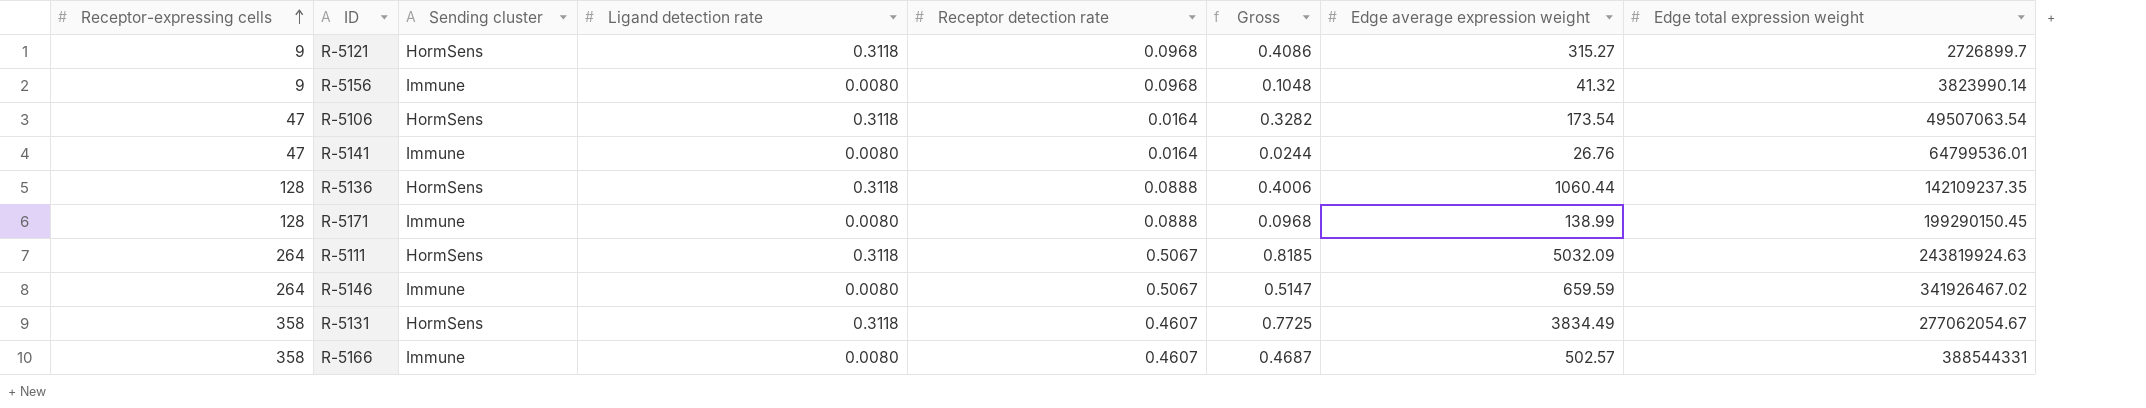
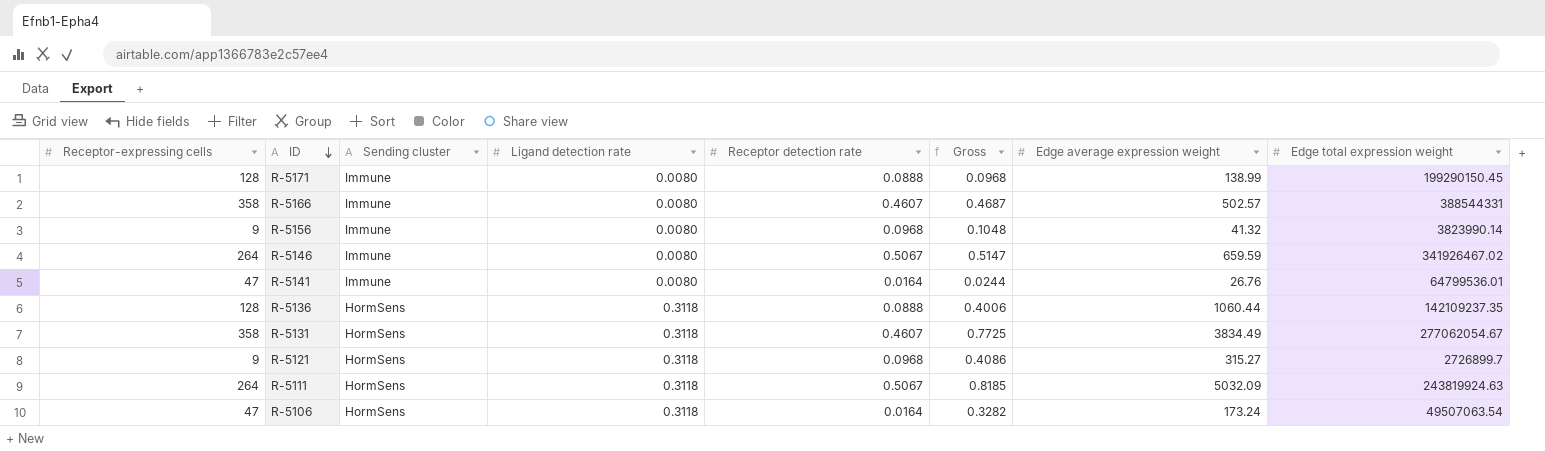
row order: Receptor-expressing cells ascending -> ID descending
R-5106 | Edge average expression weight: 173.54 -> 173.24

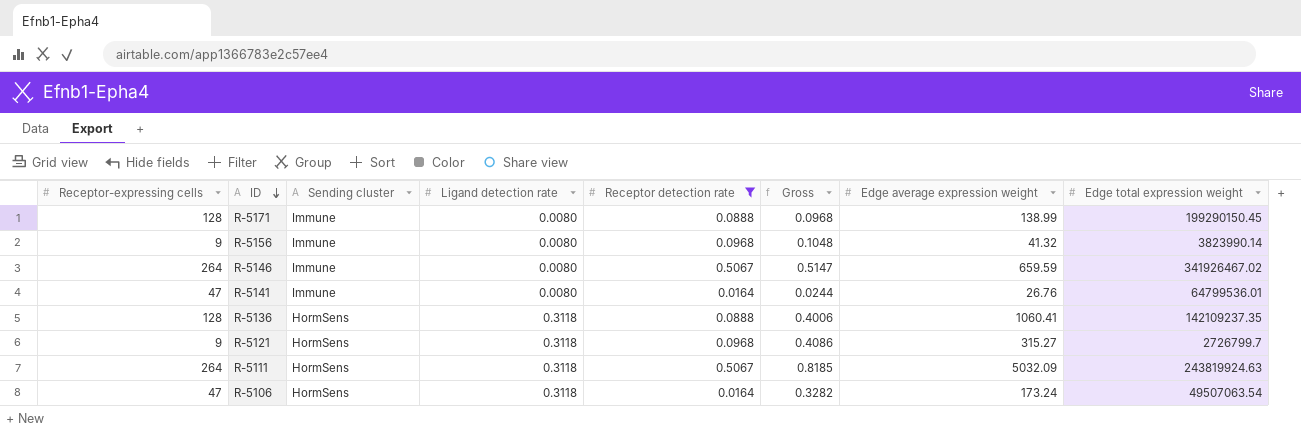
filter: none -> Receptor detection rate != 0.4607
R-5136 | Edge average expression weight: 1060.44 -> 1060.41
R-5121 | Edge total expression weight: 2726899.7 -> 2726799.7

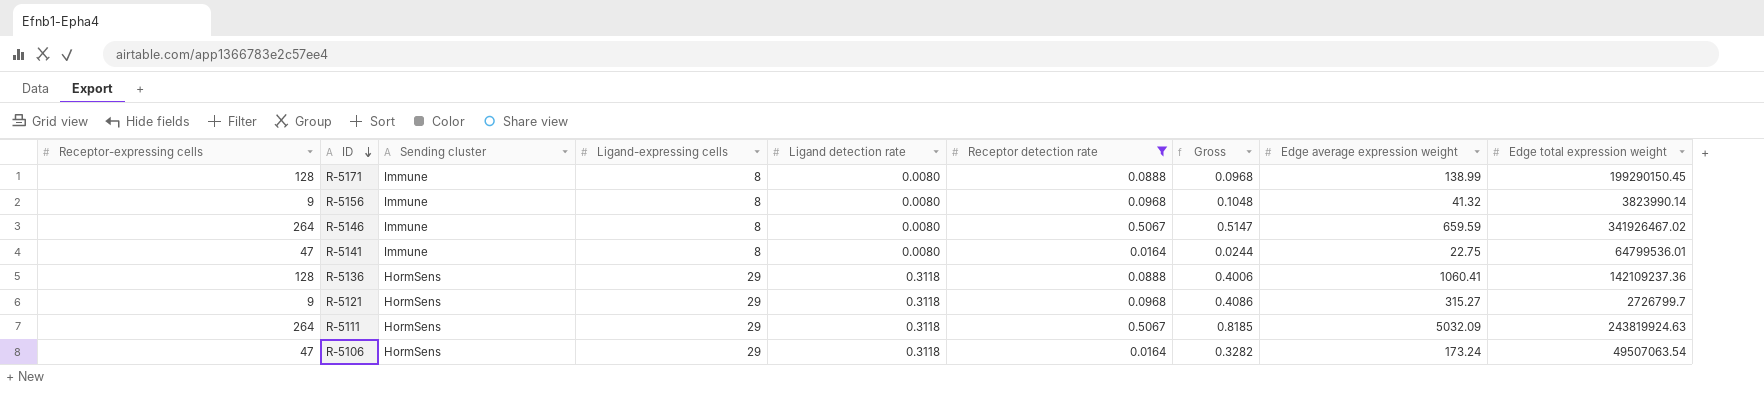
column Ligand-expressing cells | position: none -> 4
R-5141 | Edge average expression weight: 26.76 -> 22.75
R-5136 | Edge total expression weight: 142109237.35 -> 142109237.36

